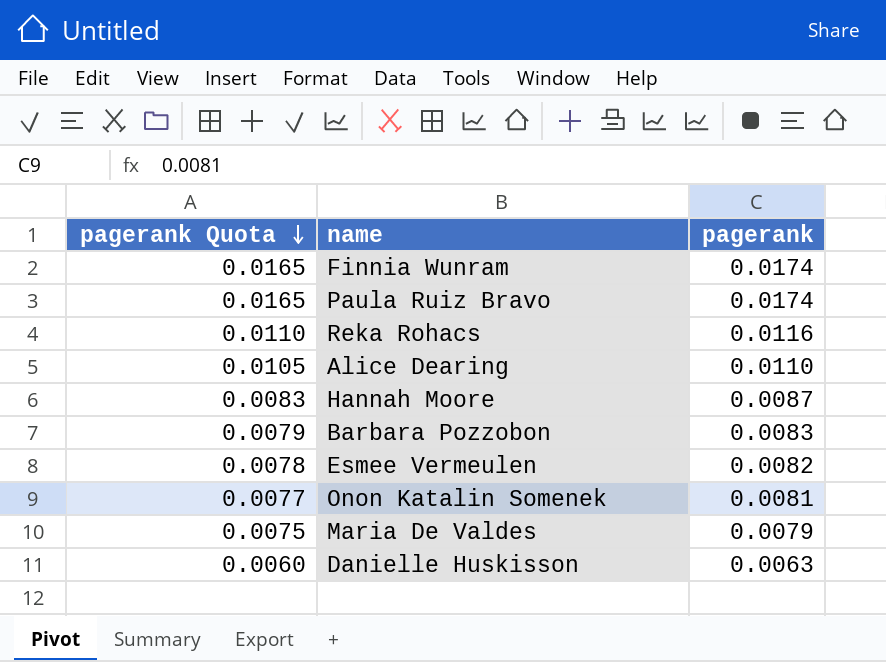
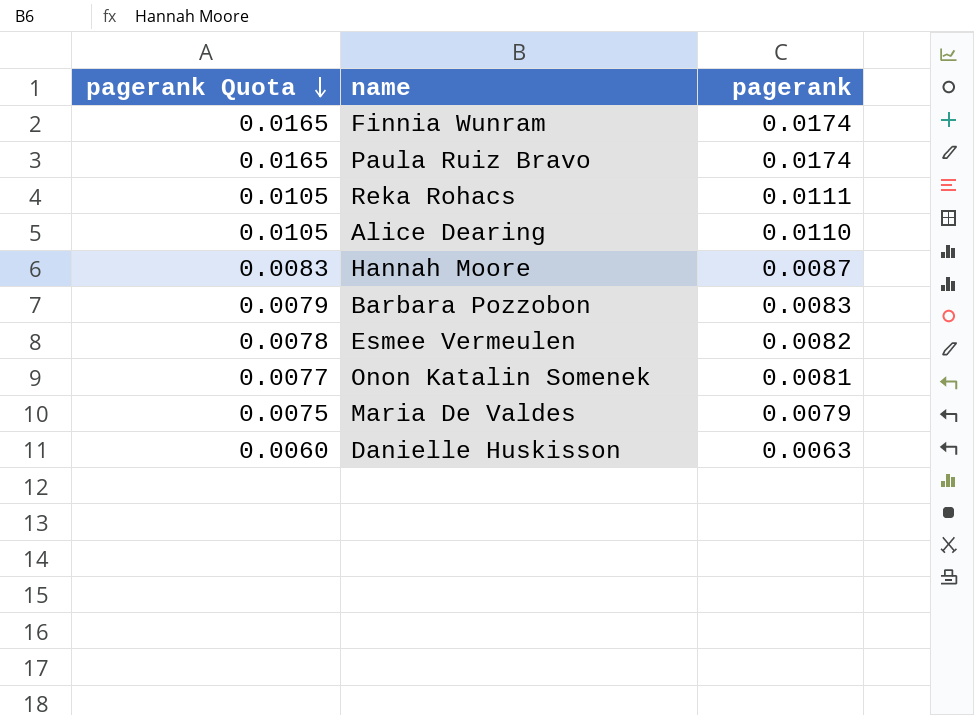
Reka Rohacs | pagerank Quota: 0.0110 -> 0.0105
Reka Rohacs | pagerank: 0.0116 -> 0.0111

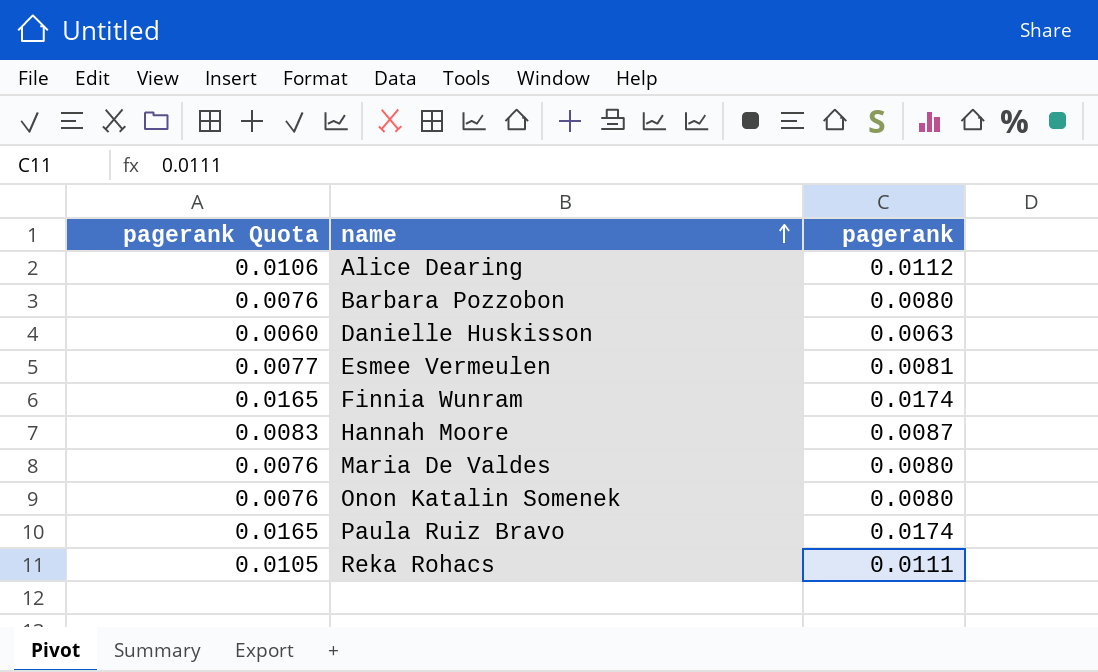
row order: pagerank Quota descending -> name ascending
Alice Dearing | pagerank Quota: 0.0105 -> 0.0106
Alice Dearing | pagerank: 0.0110 -> 0.0112
Barbara Pozzobon | pagerank Quota: 0.0079 -> 0.0076
Barbara Pozzobon | pagerank: 0.0083 -> 0.0080
Esmee Vermeulen | pagerank Quota: 0.0078 -> 0.0077
Esmee Vermeulen | pagerank: 0.0082 -> 0.0081
Maria De Valdes | pagerank Quota: 0.0075 -> 0.0076
Maria De Valdes | pagerank: 0.0079 -> 0.0080
Onon Katalin Somenek | pagerank Quota: 0.0077 -> 0.0076
Onon Katalin Somenek | pagerank: 0.0081 -> 0.0080

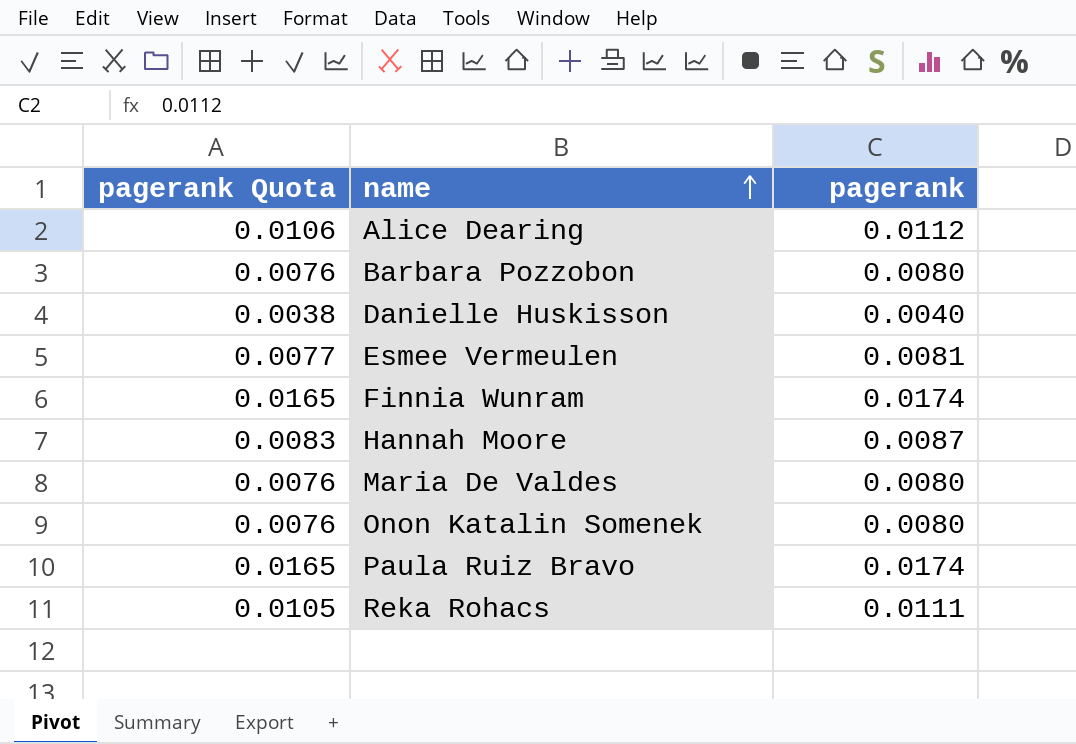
Danielle Huskisson | pagerank Quota: 0.0060 -> 0.0038
Danielle Huskisson | pagerank: 0.0063 -> 0.0040

